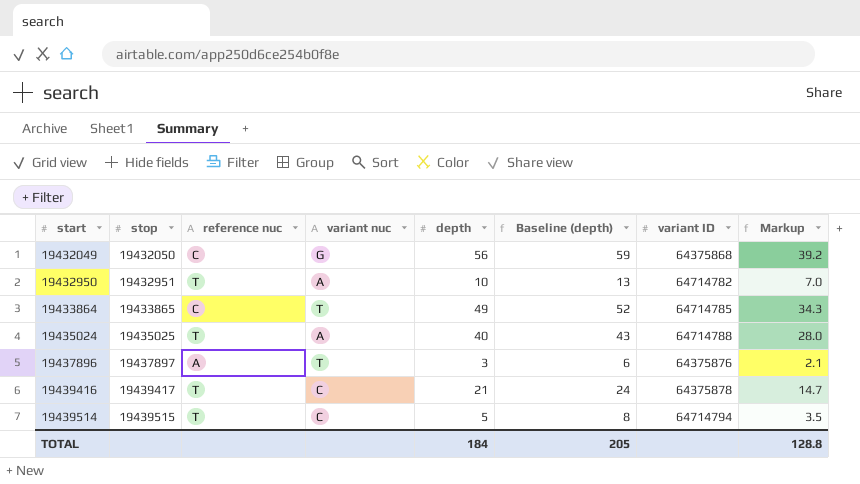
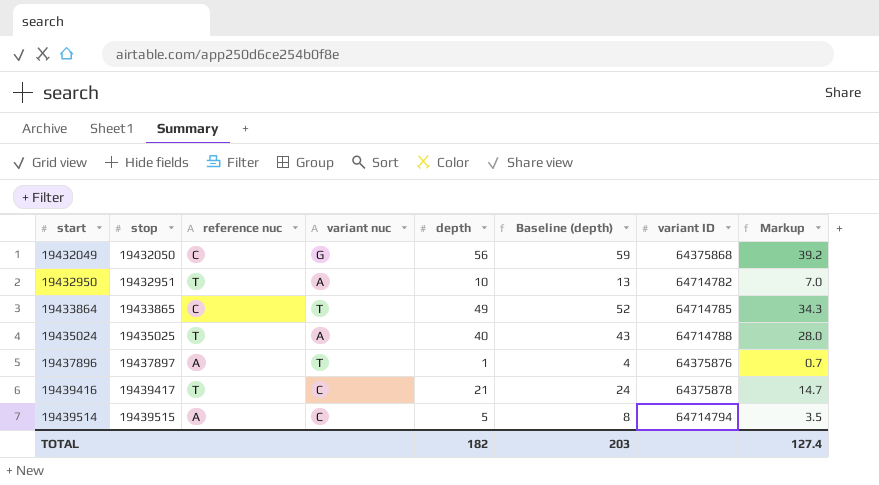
19437896 | depth: 3 -> 1
19437896 | Baseline (depth): 6 -> 4
19437896 | Markup: 2.1 -> 0.7
19439514 | reference nuc: T -> A
TOTAL | depth: 184 -> 182
TOTAL | Baseline (depth): 205 -> 203
TOTAL | Markup: 128.8 -> 127.4

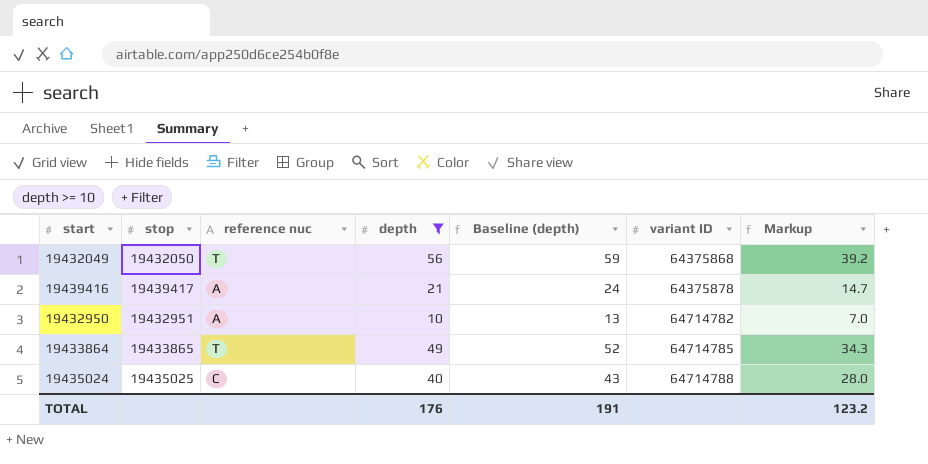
filter: none -> depth >= 10
row order: start ascending -> variant ID ascending
column variant nuc | position: 4 -> none
19432049 | reference nuc: C -> T
19439416 | reference nuc: T -> A
19432950 | reference nuc: T -> A
19433864 | reference nuc: C -> T
19435024 | reference nuc: T -> C
TOTAL | depth: 182 -> 176
TOTAL | Baseline (depth): 203 -> 191
TOTAL | Markup: 127.4 -> 123.2

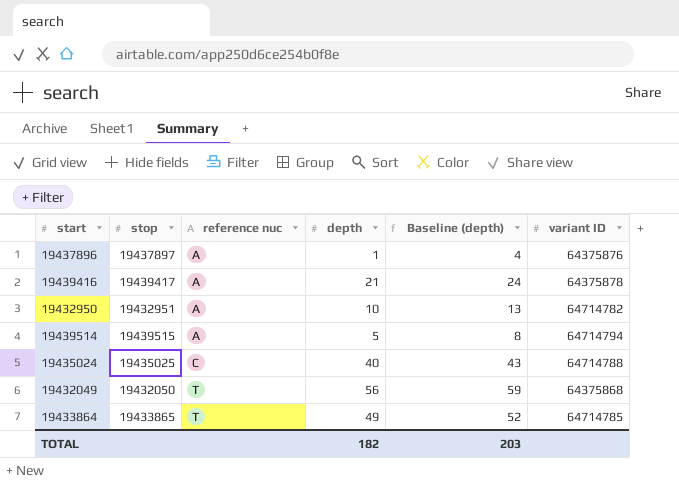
filter: depth >= 10 -> none
row order: variant ID ascending -> reference nuc ascending
column Markup | formula: [depth] * 0.7 -> none
TOTAL | depth: 176 -> 182
TOTAL | Baseline (depth): 191 -> 203

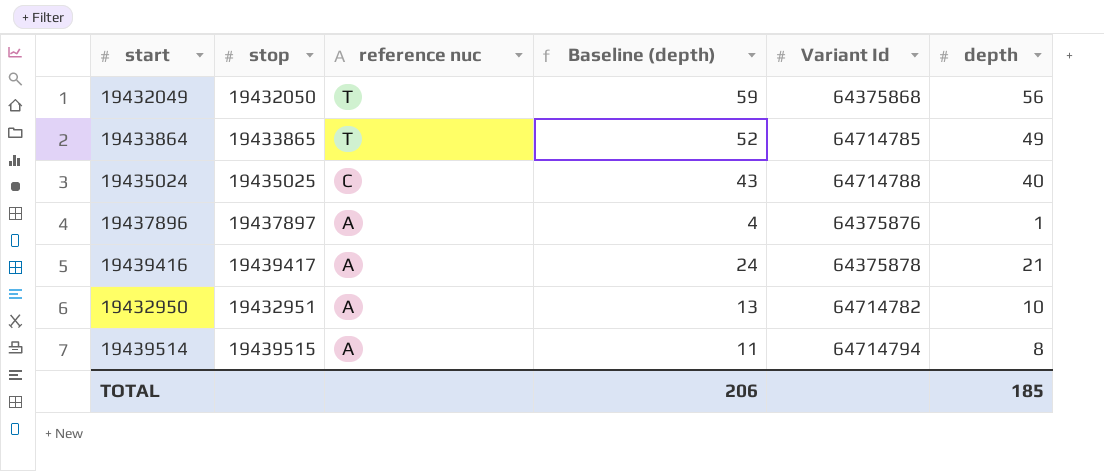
row order: reference nuc ascending -> reference nuc descending
column name: variant ID -> Variant Id
column depth | position: 4 -> 6
19439514 | Baseline (depth): 8 -> 11
19439514 | depth: 5 -> 8
TOTAL | Baseline (depth): 203 -> 206
TOTAL | depth: 182 -> 185

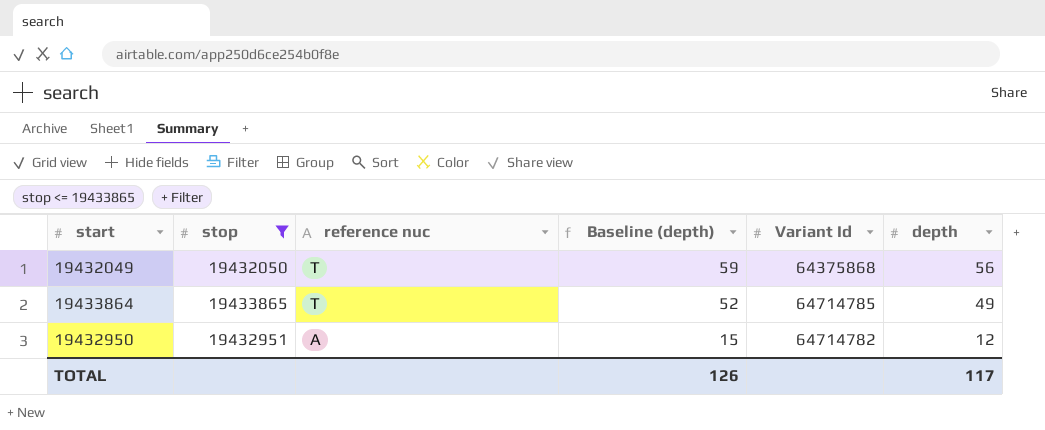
filter: none -> stop <= 19433865
19432950 | Baseline (depth): 13 -> 15
19432950 | depth: 10 -> 12
TOTAL | Baseline (depth): 206 -> 126
TOTAL | depth: 185 -> 117

